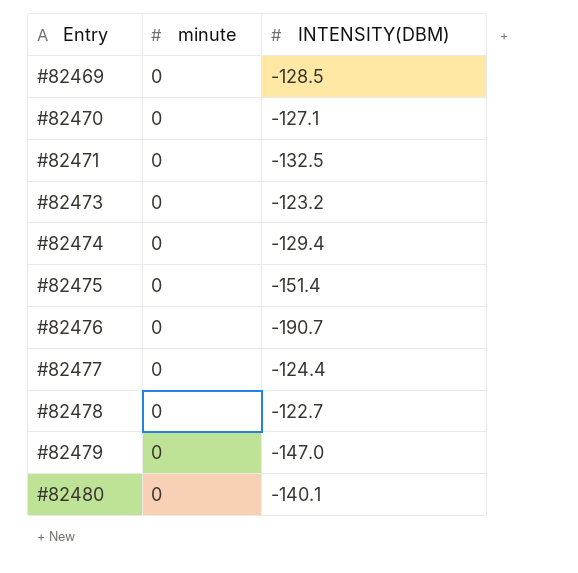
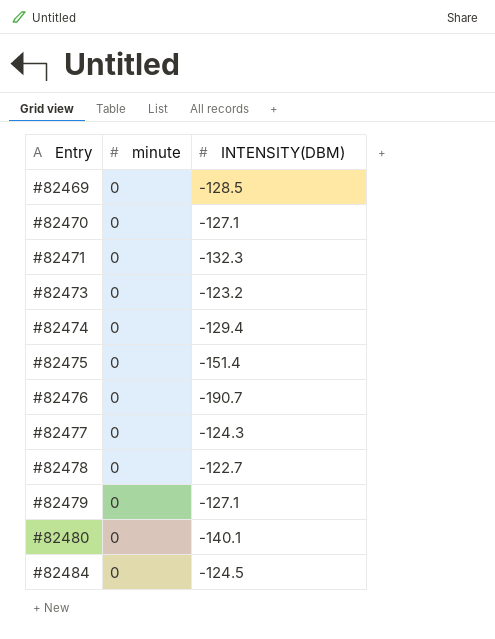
#82471 | INTENSITY(DBM): -132.5 -> -132.3
#82477 | INTENSITY(DBM): -124.4 -> -124.3
#82479 | INTENSITY(DBM): -147.0 -> -127.1
row #82484: none -> 0 | -124.5

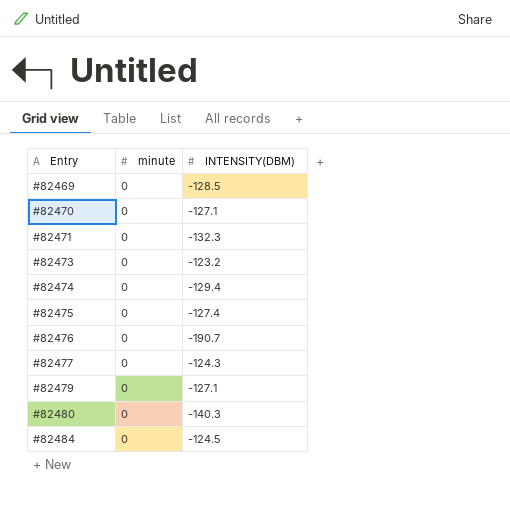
row #82478: 0 | -122.7 -> none
#82475 | INTENSITY(DBM): -151.4 -> -127.4
#82480 | INTENSITY(DBM): -140.1 -> -140.3

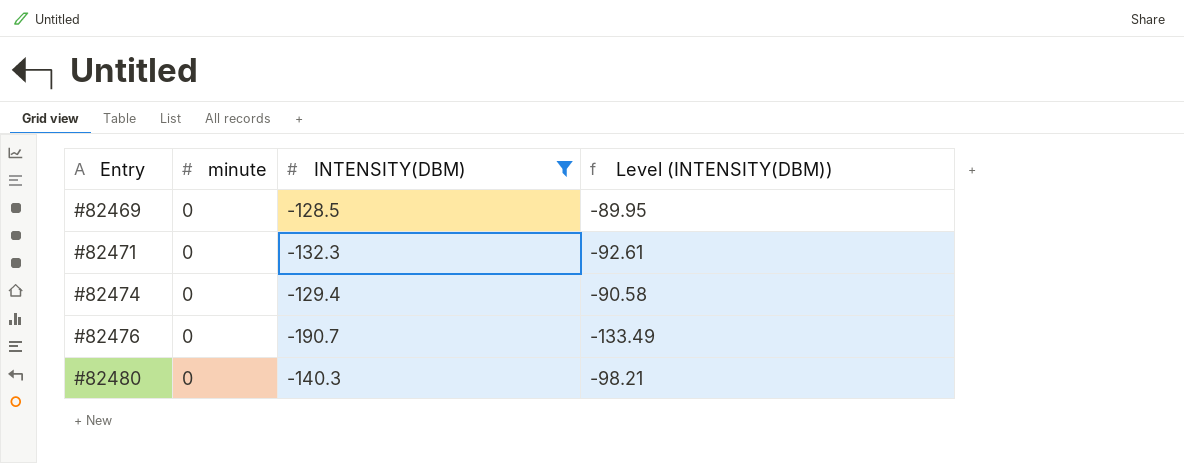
filter: none -> INTENSITY(DBM) <= -128.5
column Level (INTENSITY(DBM)) | formula: none -> [INTENSITY(DBM)] * 0.7

